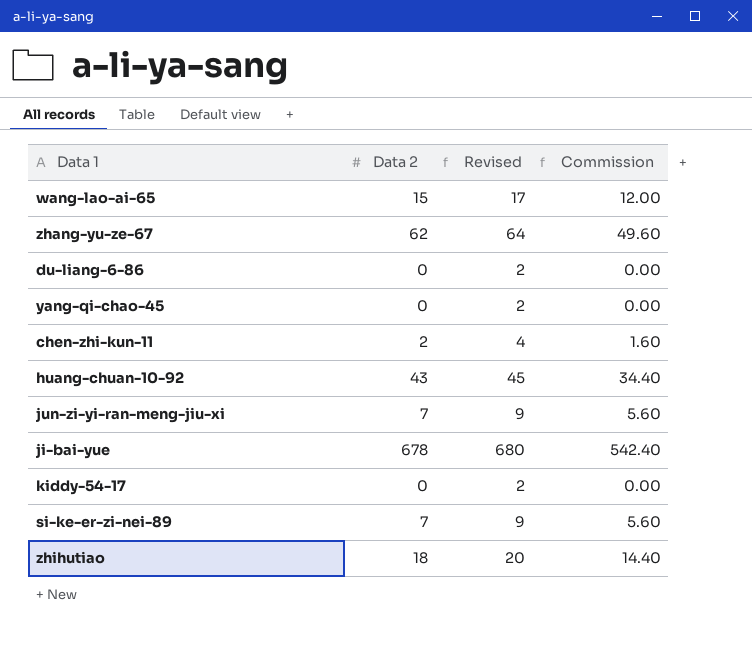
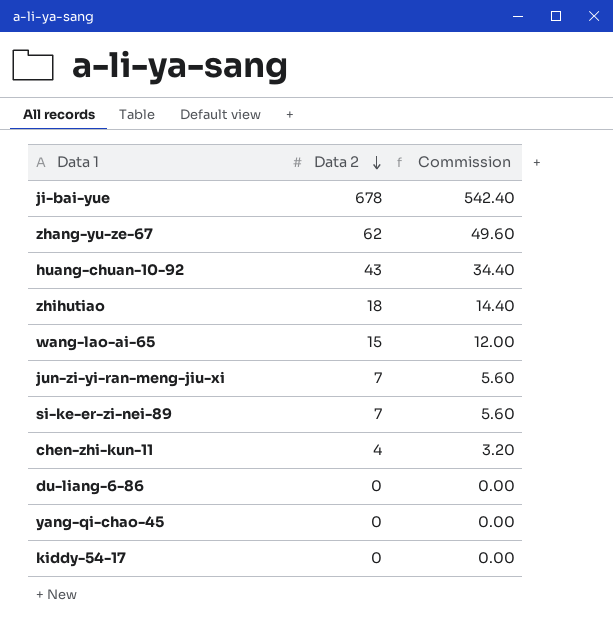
row order: none -> Data 2 descending
column Revised | formula: [Data 2] + 2 -> none
chen-zhi-kun-11 | Data 2: 2 -> 4
chen-zhi-kun-11 | Commission: 1.60 -> 3.20

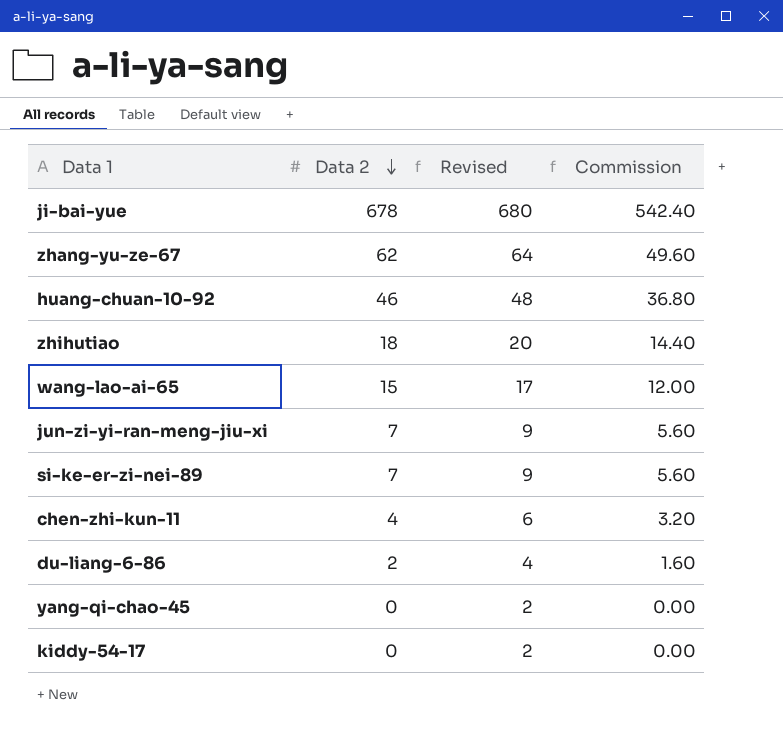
column Revised | formula: none -> [Data 2] + 2
huang-chuan-10-92 | Data 2: 43 -> 46
huang-chuan-10-92 | Commission: 34.40 -> 36.80
du-liang-6-86 | Data 2: 0 -> 2
du-liang-6-86 | Commission: 0.00 -> 1.60

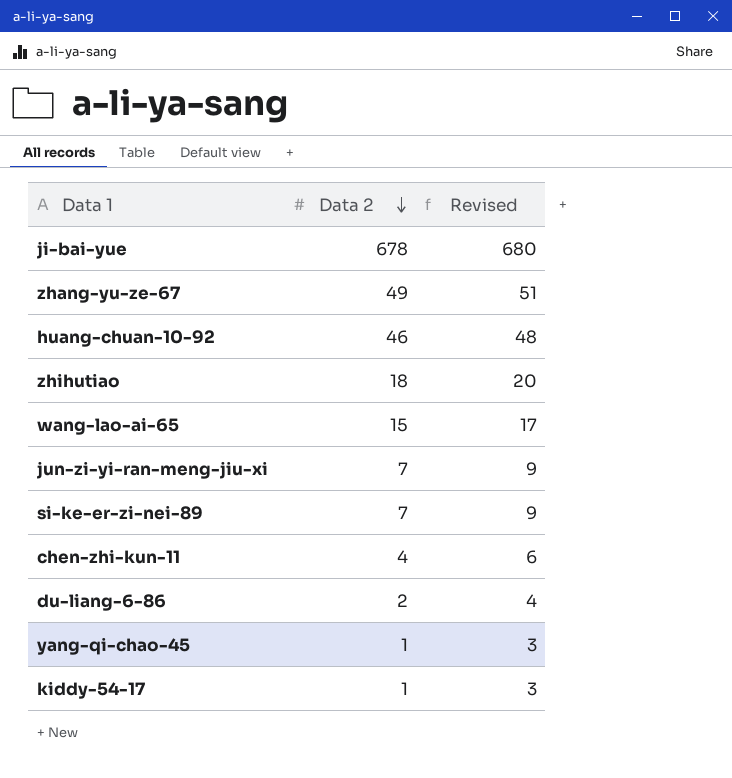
column Commission | formula: [Data 2] * 0.8 -> none
zhang-yu-ze-67 | Data 2: 62 -> 49
zhang-yu-ze-67 | Revised: 64 -> 51
yang-qi-chao-45 | Data 2: 0 -> 1
yang-qi-chao-45 | Revised: 2 -> 3
kiddy-54-17 | Data 2: 0 -> 1
kiddy-54-17 | Revised: 2 -> 3

